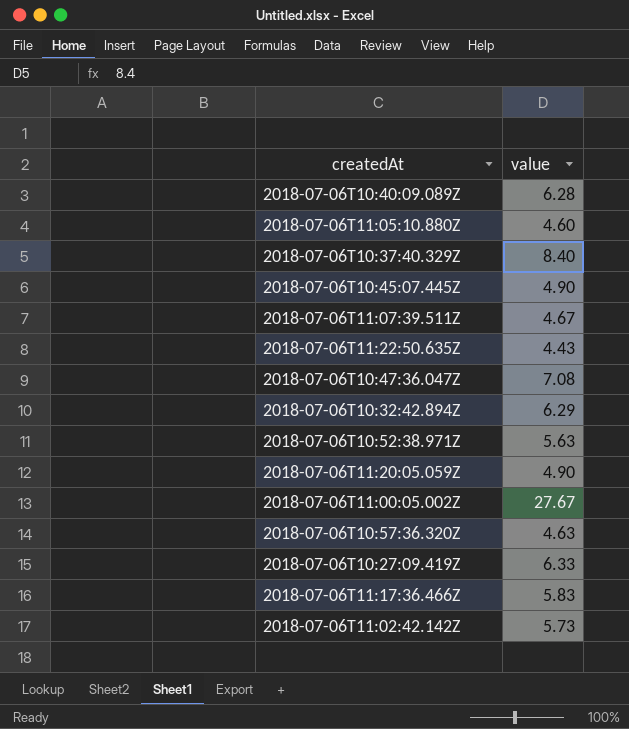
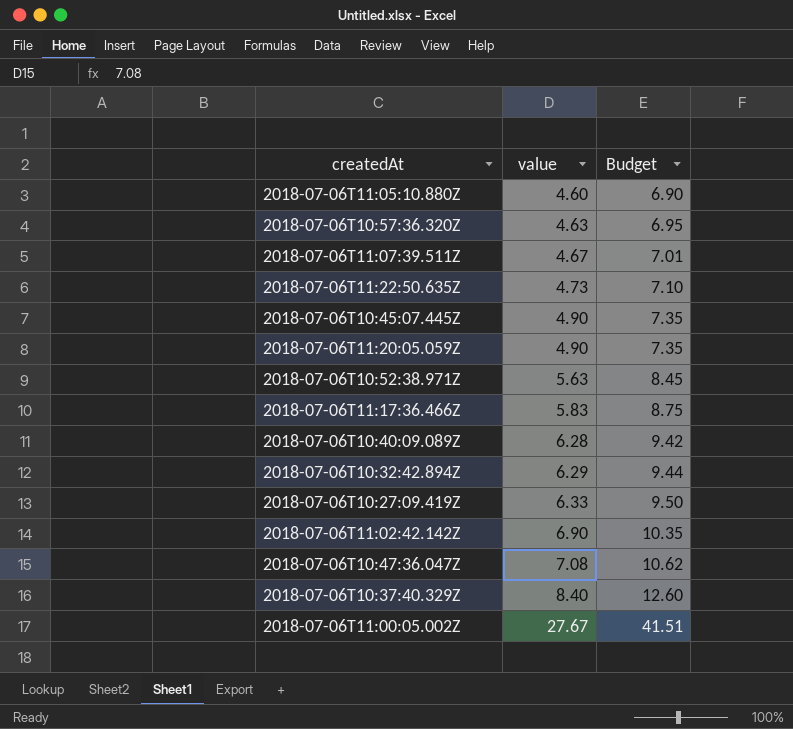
row order: none -> value ascending
column Budget | formula: none -> [value] * 1.5
2018-07-06T11:22:50.635Z | value: 4.43 -> 4.73
2018-07-06T11:02:42.142Z | value: 5.73 -> 6.90

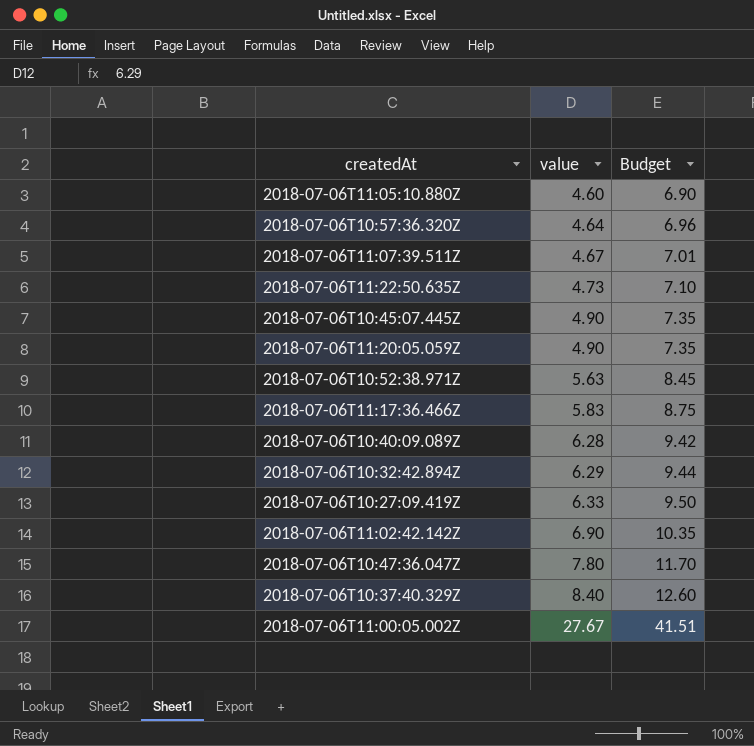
2018-07-06T10:57:36.320Z | value: 4.63 -> 4.64
2018-07-06T10:57:36.320Z | Budget: 6.95 -> 6.96
2018-07-06T10:47:36.047Z | value: 7.08 -> 7.80
2018-07-06T10:47:36.047Z | Budget: 10.62 -> 11.70

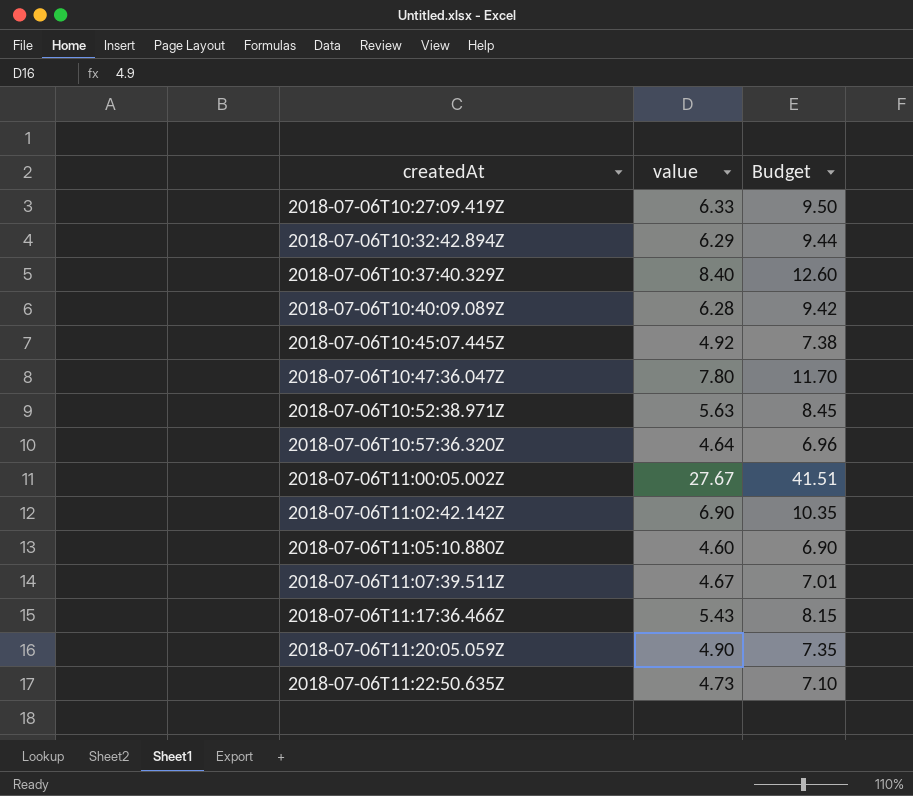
row order: value ascending -> createdAt ascending
2018-07-06T10:45:07.445Z | value: 4.90 -> 4.92
2018-07-06T10:45:07.445Z | Budget: 7.35 -> 7.38
2018-07-06T11:17:36.466Z | value: 5.83 -> 5.43
2018-07-06T11:17:36.466Z | Budget: 8.75 -> 8.15

